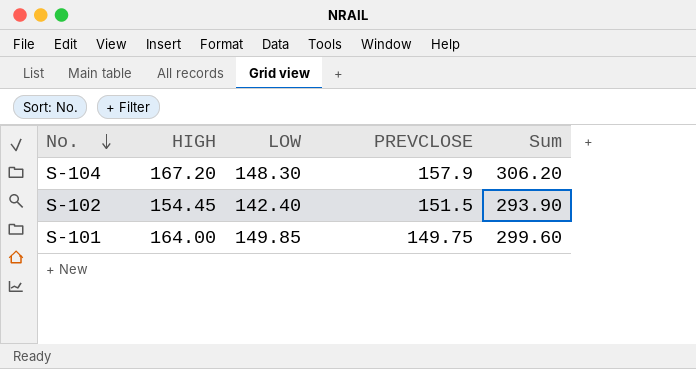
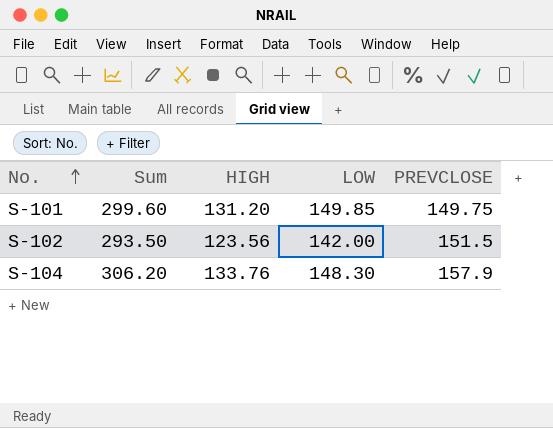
row order: No. descending -> No. ascending
column Sum | position: 5 -> 2
S-101 | HIGH: 164.00 -> 131.20
S-102 | Sum: 293.90 -> 293.50
S-102 | HIGH: 154.45 -> 123.56
S-102 | LOW: 142.40 -> 142.00
S-104 | HIGH: 167.20 -> 133.76

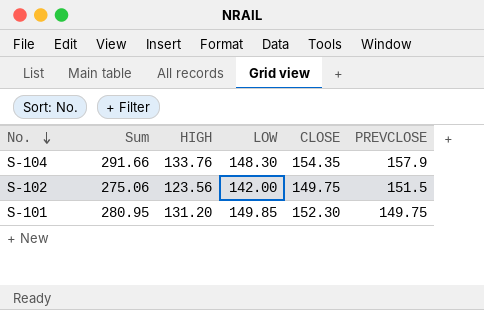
row order: No. ascending -> No. descending
column Sum | formula: [LOW] + [PREVCLOSE] -> [HIGH] + [PREVCLOSE]
column CLOSE | position: none -> 5

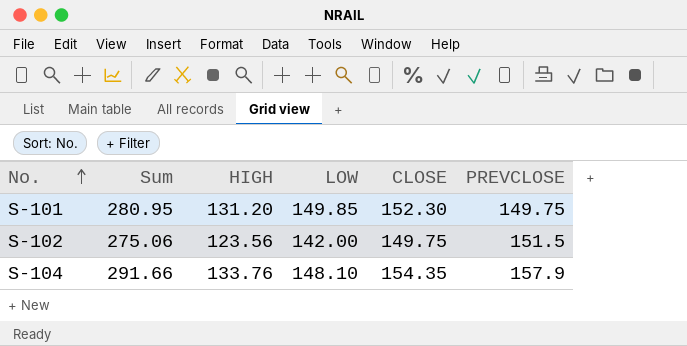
row order: No. descending -> No. ascending
S-104 | LOW: 148.30 -> 148.10

